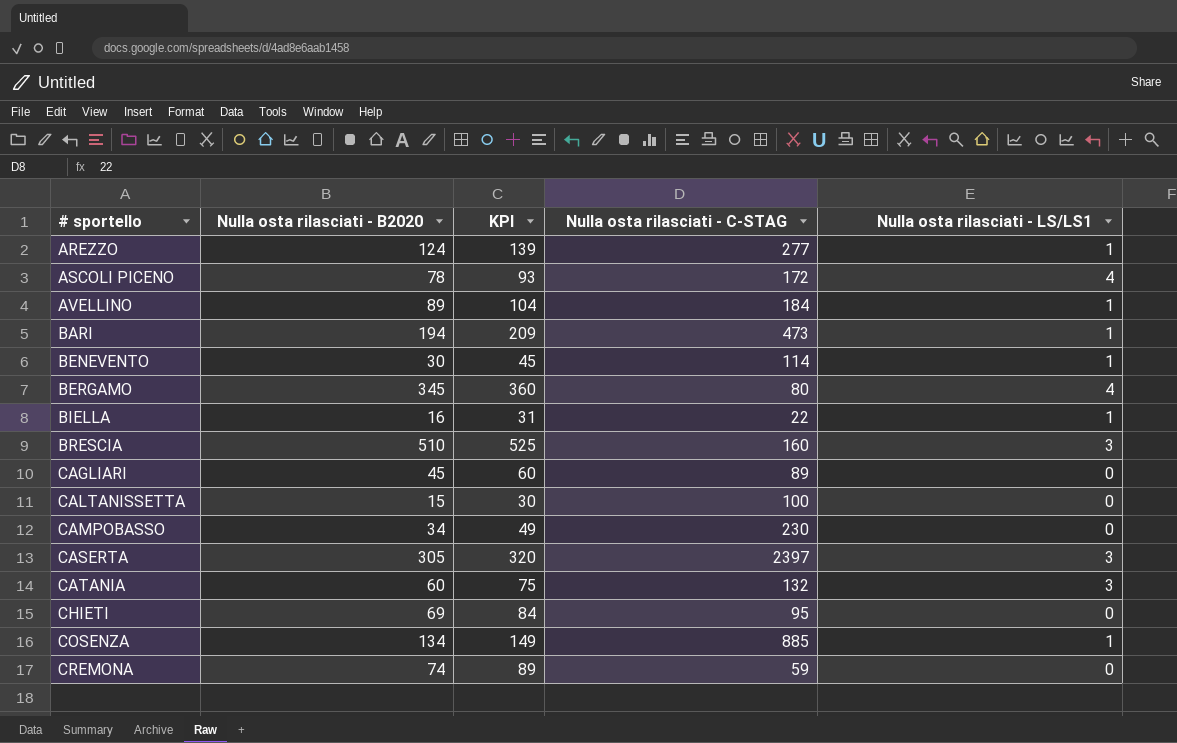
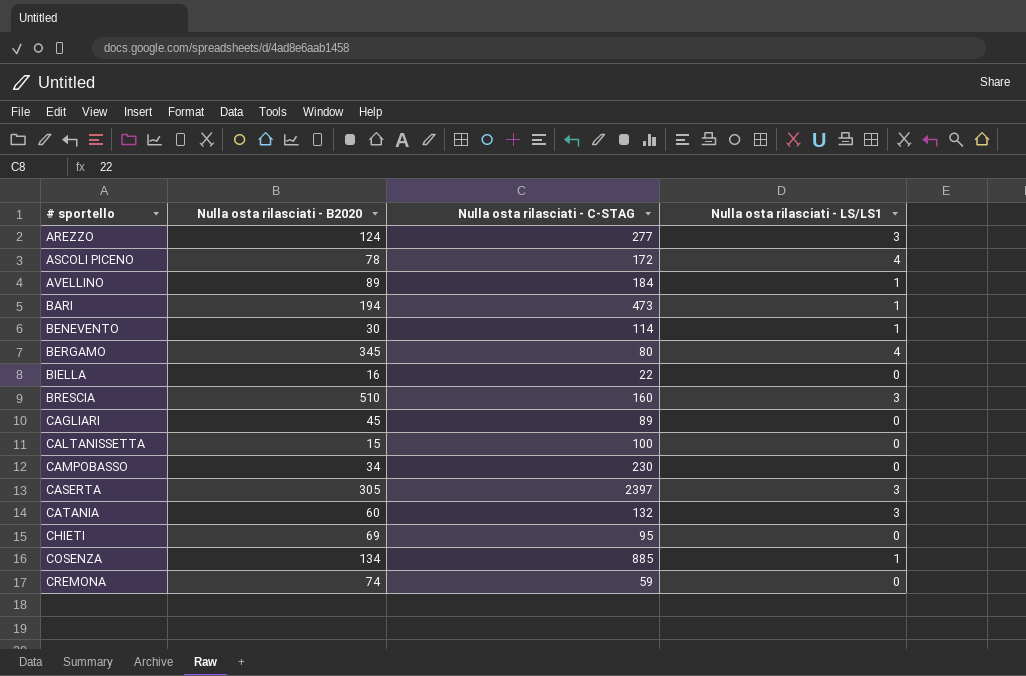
column KPI | formula: [Nulla osta rilasciati - B2020] + 15 -> none
AREZZO | Nulla osta rilasciati - LS/LS1: 1 -> 3
BIELLA | Nulla osta rilasciati - LS/LS1: 1 -> 0

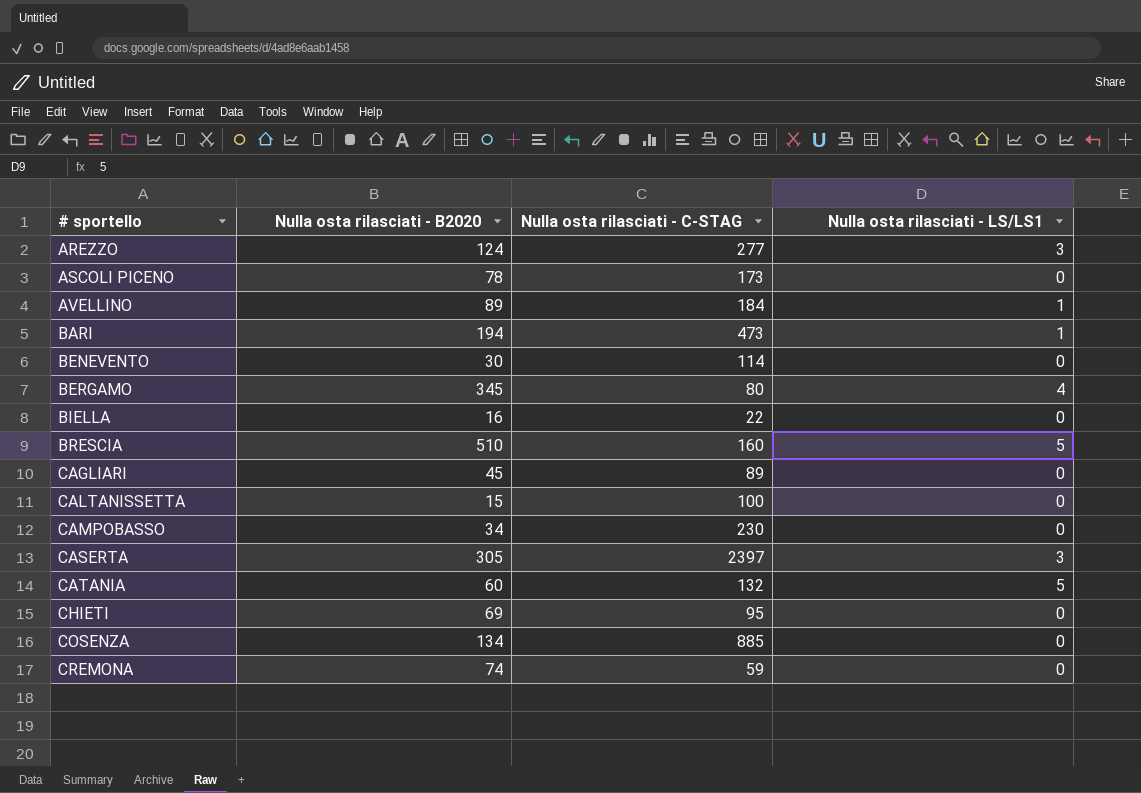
ASCOLI PICENO | Nulla osta rilasciati - C-STAG: 172 -> 173
ASCOLI PICENO | Nulla osta rilasciati - LS/LS1: 4 -> 0
BENEVENTO | Nulla osta rilasciati - LS/LS1: 1 -> 0
BRESCIA | Nulla osta rilasciati - LS/LS1: 3 -> 5
CATANIA | Nulla osta rilasciati - LS/LS1: 3 -> 5
COSENZA | Nulla osta rilasciati - LS/LS1: 1 -> 0

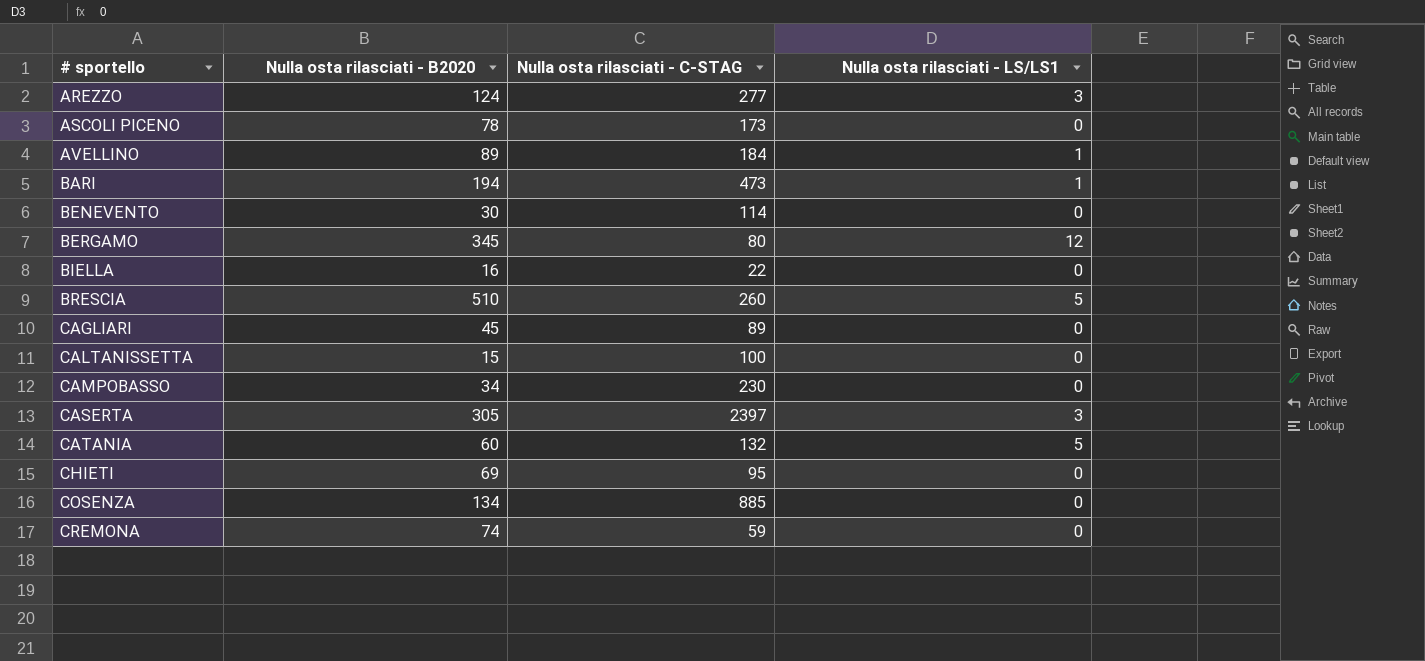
BERGAMO | Nulla osta rilasciati - LS/LS1: 4 -> 12
BRESCIA | Nulla osta rilasciati - C-STAG: 160 -> 260

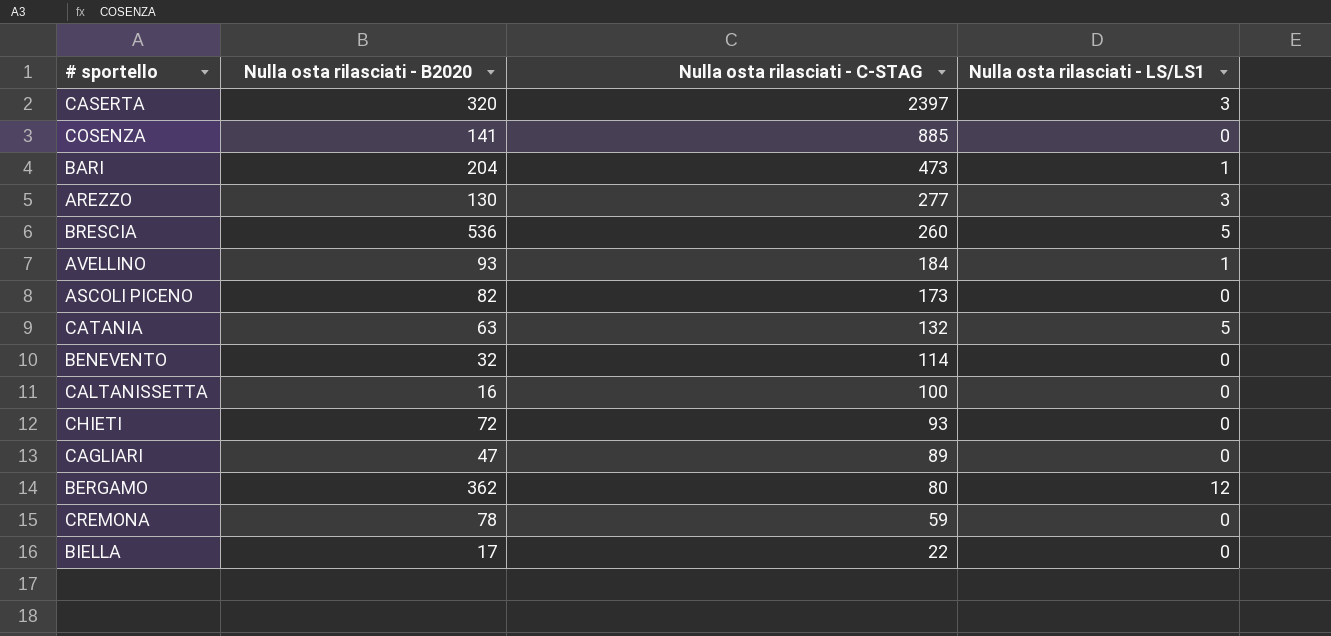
row order: # sportello ascending -> Nulla osta rilasciati - C-STAG descending
row CAMPOBASSO: 34 | 230 | 0 -> none
CASERTA | Nulla osta rilasciati - B2020: 305 -> 320
COSENZA | Nulla osta rilasciati - B2020: 134 -> 141
BARI | Nulla osta rilasciati - B2020: 194 -> 204
AREZZO | Nulla osta rilasciati - B2020: 124 -> 130
BRESCIA | Nulla osta rilasciati - B2020: 510 -> 536
AVELLINO | Nulla osta rilasciati - B2020: 89 -> 93
ASCOLI PICENO | Nulla osta rilasciati - B2020: 78 -> 82
CATANIA | Nulla osta rilasciati - B2020: 60 -> 63
BENEVENTO | Nulla osta rilasciati - B2020: 30 -> 32
CALTANISSETTA | Nulla osta rilasciati - B2020: 15 -> 16
CHIETI | Nulla osta rilasciati - B2020: 69 -> 72
CHIETI | Nulla osta rilasciati - C-STAG: 95 -> 93
CAGLIARI | Nulla osta rilasciati - B2020: 45 -> 47
BERGAMO | Nulla osta rilasciati - B2020: 345 -> 362
CREMONA | Nulla osta rilasciati - B2020: 74 -> 78
BIELLA | Nulla osta rilasciati - B2020: 16 -> 17

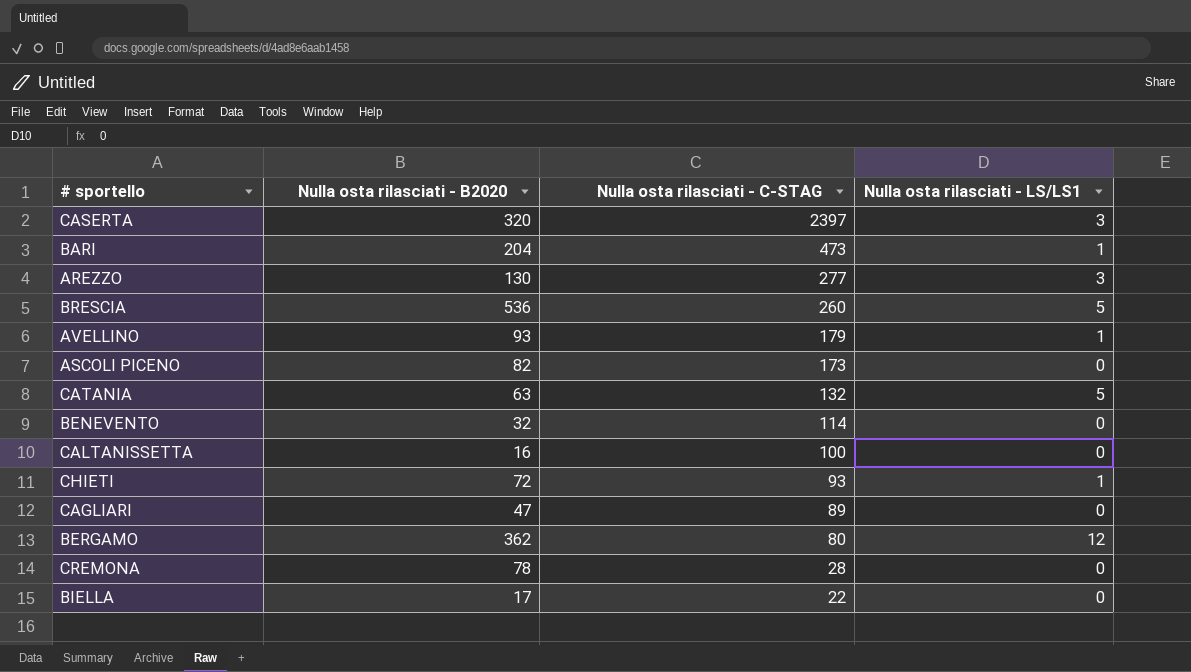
row COSENZA: 141 | 885 | 0 -> none
AVELLINO | Nulla osta rilasciati - C-STAG: 184 -> 179
CHIETI | Nulla osta rilasciati - LS/LS1: 0 -> 1
CREMONA | Nulla osta rilasciati - C-STAG: 59 -> 28

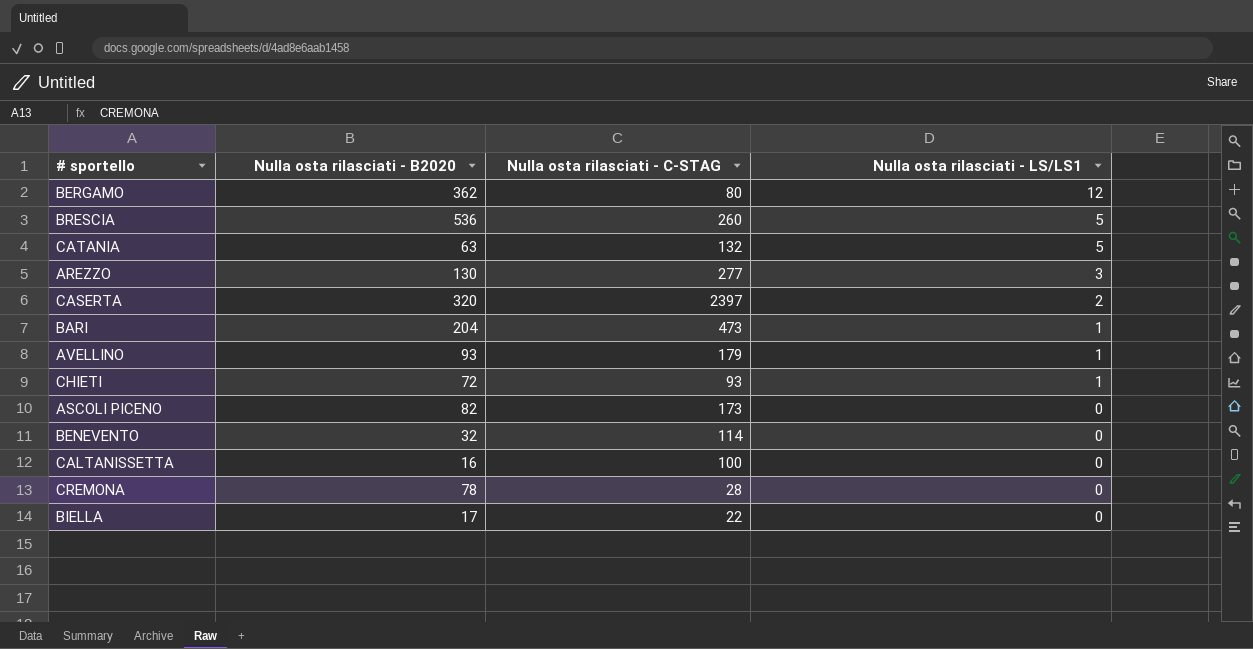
row order: Nulla osta rilasciati - C-STAG descending -> Nulla osta rilasciati - LS/LS1 descending
row CAGLIARI: 47 | 89 | 0 -> none
CASERTA | Nulla osta rilasciati - LS/LS1: 3 -> 2

